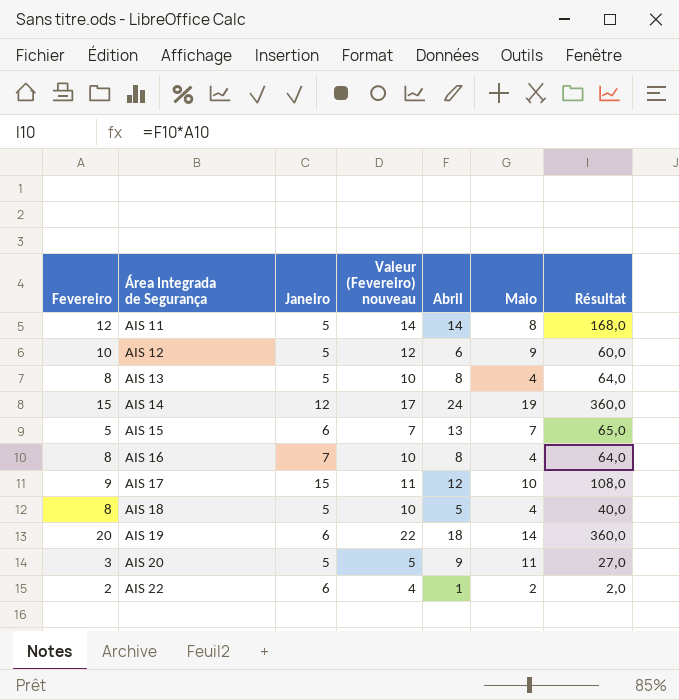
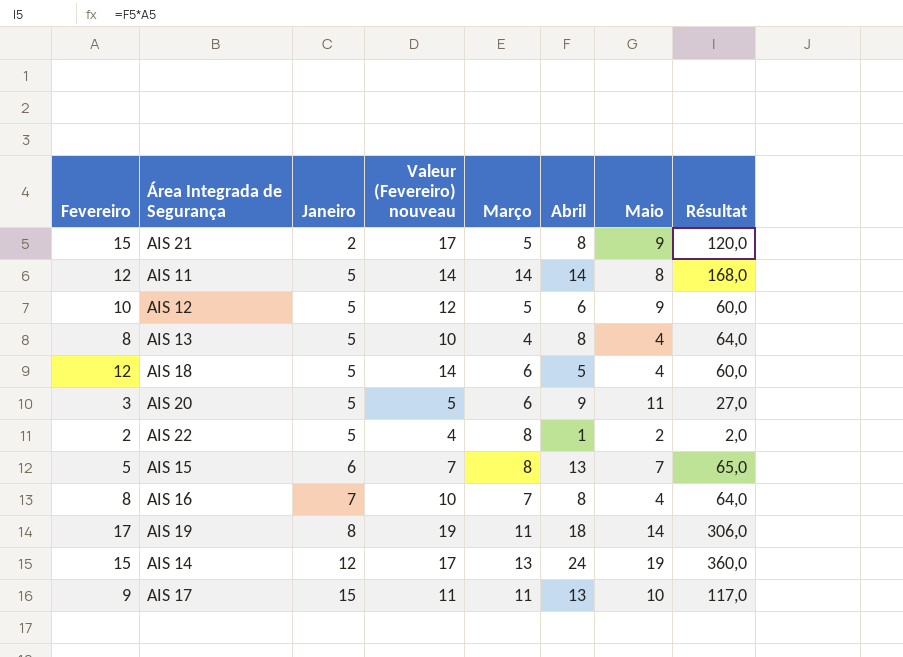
row order: Área Integrada de Segurança ascending -> Janeiro ascending
column Março | position: none -> 5
row AIS 21: none -> 15 | 2 | 17 | 5 | 8 | 9 | 120,0
AIS 18 | Fevereiro: 8 -> 12
AIS 18 | Valeur (Fevereiro) nouveau: 10 -> 14
AIS 18 | Résultat: 40,0 -> 60,0
AIS 22 | Janeiro: 6 -> 5
AIS 19 | Fevereiro: 20 -> 17
AIS 19 | Janeiro: 6 -> 8
AIS 19 | Valeur (Fevereiro) nouveau: 22 -> 19
AIS 19 | Résultat: 360,0 -> 306,0
AIS 17 | Abril: 12 -> 13
AIS 17 | Résultat: 108,0 -> 117,0

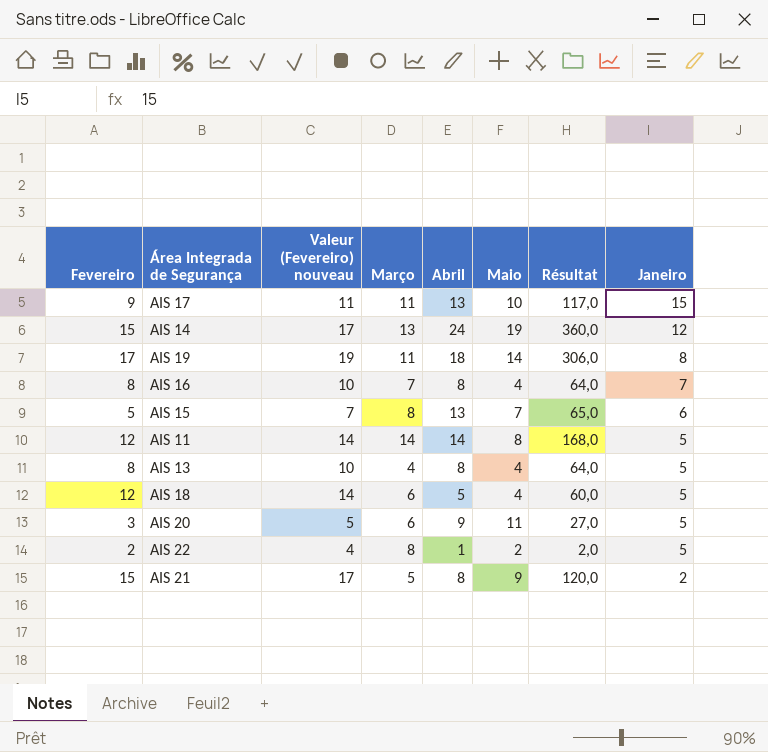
row order: Janeiro ascending -> Janeiro descending
column Janeiro | position: 3 -> 8
row AIS 12: 10 | 5 | 12 | 5 | 6 | 9 | 60,0 -> none

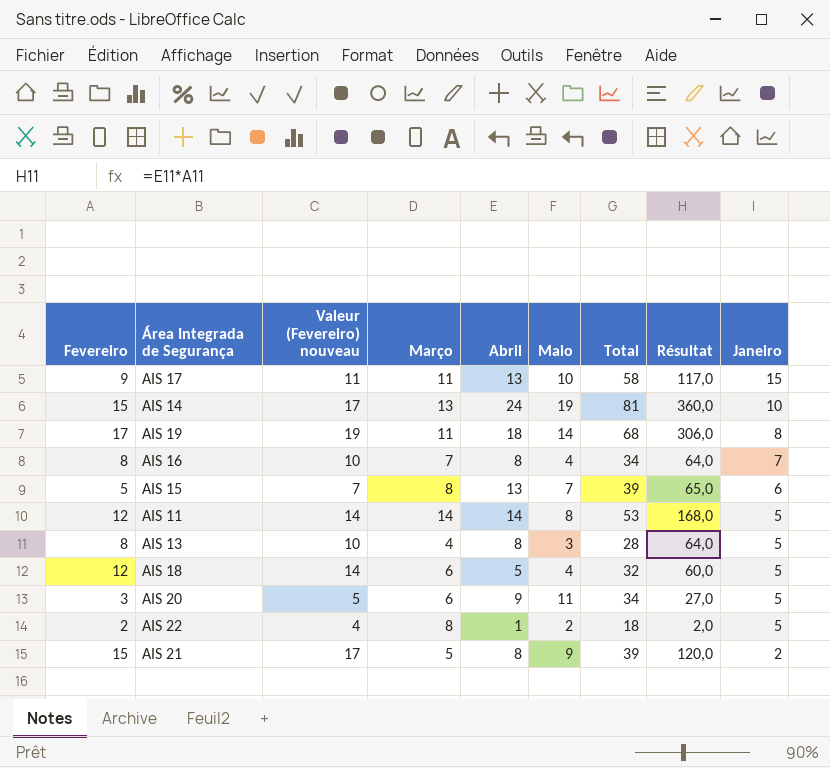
column Total | formula: none -> [Fevereiro] + [Março] + [Abril] + [Maio] + [Janeiro]
AIS 14 | Janeiro: 12 -> 10
AIS 13 | Maio: 4 -> 3

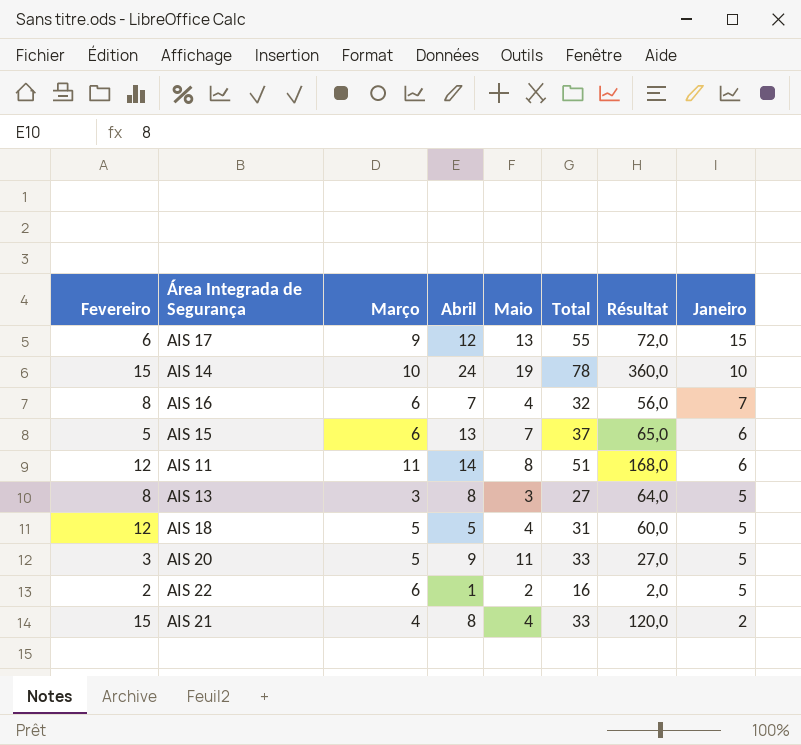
column Valeur (Fevereiro) nouveau | formula: [Fevereiro] + 2 -> none
row AIS 19: 17 | 19 | 11 | 18 | 14 | 68 | 306,0 | 8 -> none
AIS 17 | Fevereiro: 9 -> 6
AIS 17 | Março: 11 -> 9
AIS 17 | Abril: 13 -> 12
AIS 17 | Maio: 10 -> 13
AIS 17 | Total: 58 -> 55
AIS 17 | Résultat: 117,0 -> 72,0
AIS 14 | Março: 13 -> 10
AIS 14 | Total: 81 -> 78
AIS 16 | Março: 7 -> 6
AIS 16 | Abril: 8 -> 7
AIS 16 | Total: 34 -> 32
AIS 16 | Résultat: 64,0 -> 56,0
AIS 15 | Março: 8 -> 6
AIS 15 | Total: 39 -> 37
AIS 11 | Março: 14 -> 11
AIS 11 | Total: 53 -> 51
AIS 11 | Janeiro: 5 -> 6
AIS 13 | Março: 4 -> 3
AIS 13 | Total: 28 -> 27
AIS 18 | Março: 6 -> 5
AIS 18 | Total: 32 -> 31
AIS 20 | Março: 6 -> 5
AIS 20 | Total: 34 -> 33
AIS 22 | Março: 8 -> 6
AIS 22 | Total: 18 -> 16
AIS 21 | Março: 5 -> 4
AIS 21 | Maio: 9 -> 4
AIS 21 | Total: 39 -> 33

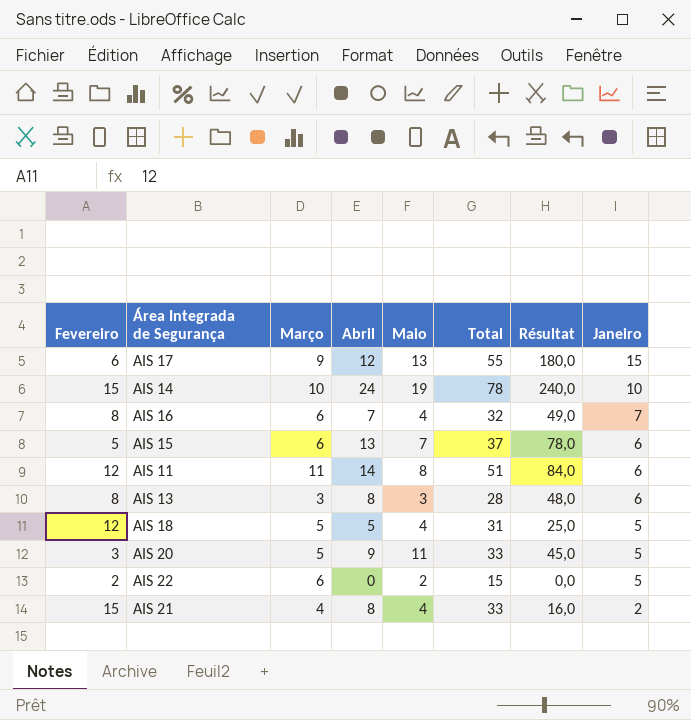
column Résultat | formula: [Fevereiro] * [Abril] -> [Abril] * [Janeiro]
AIS 13 | Total: 27 -> 28
AIS 13 | Janeiro: 5 -> 6
AIS 22 | Abril: 1 -> 0
AIS 22 | Total: 16 -> 15

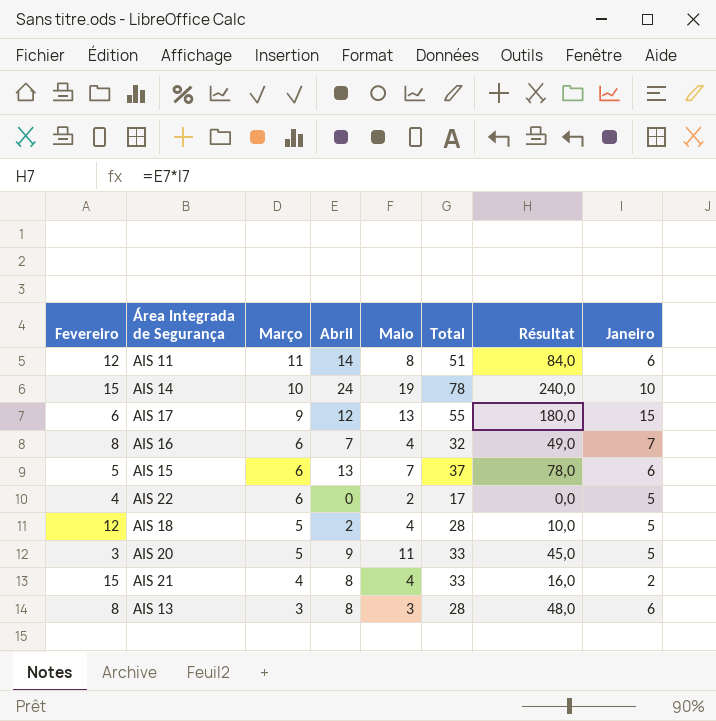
row order: Janeiro descending -> Março descending
AIS 22 | Fevereiro: 2 -> 4
AIS 22 | Total: 15 -> 17
AIS 18 | Abril: 5 -> 2
AIS 18 | Total: 31 -> 28
AIS 18 | Résultat: 25,0 -> 10,0

